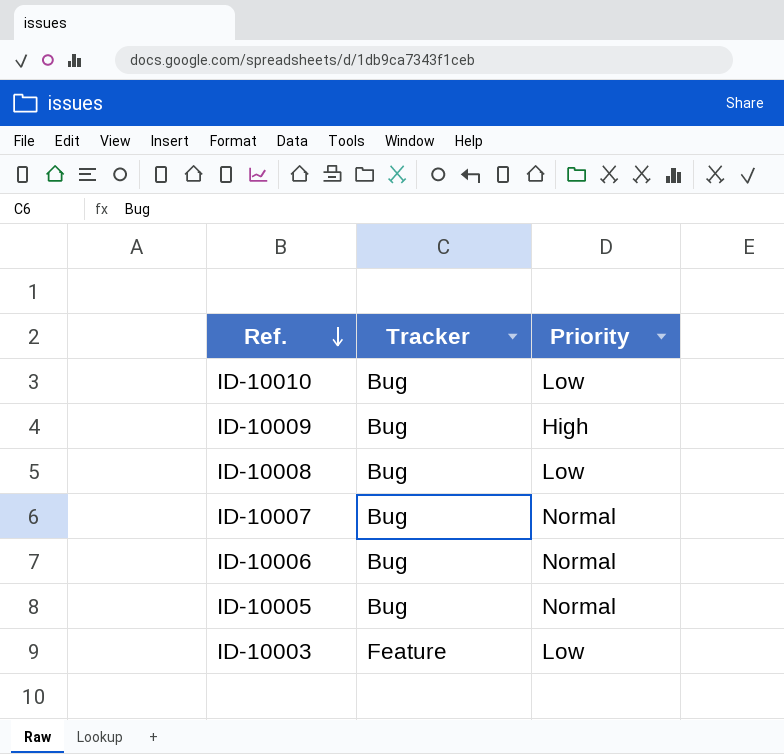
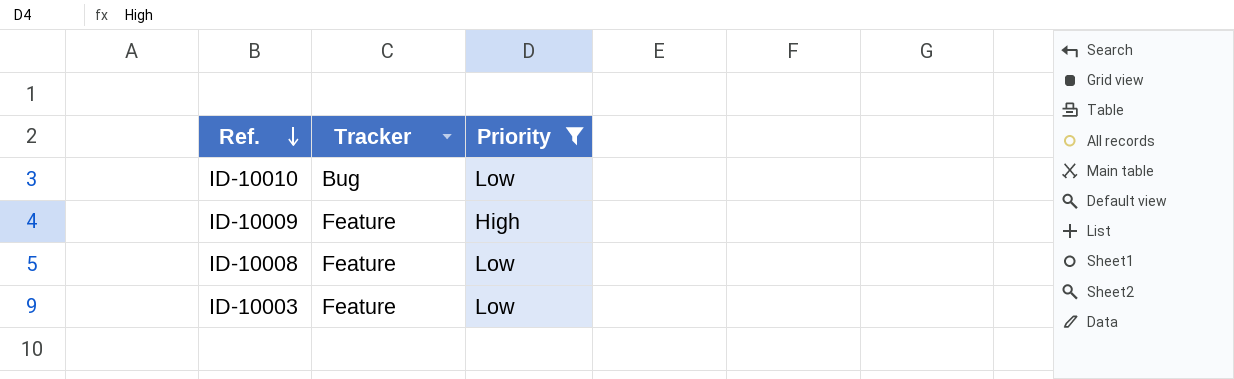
filter: none -> Priority != Normal
ID-10009 | Tracker: Bug -> Feature
ID-10008 | Tracker: Bug -> Feature

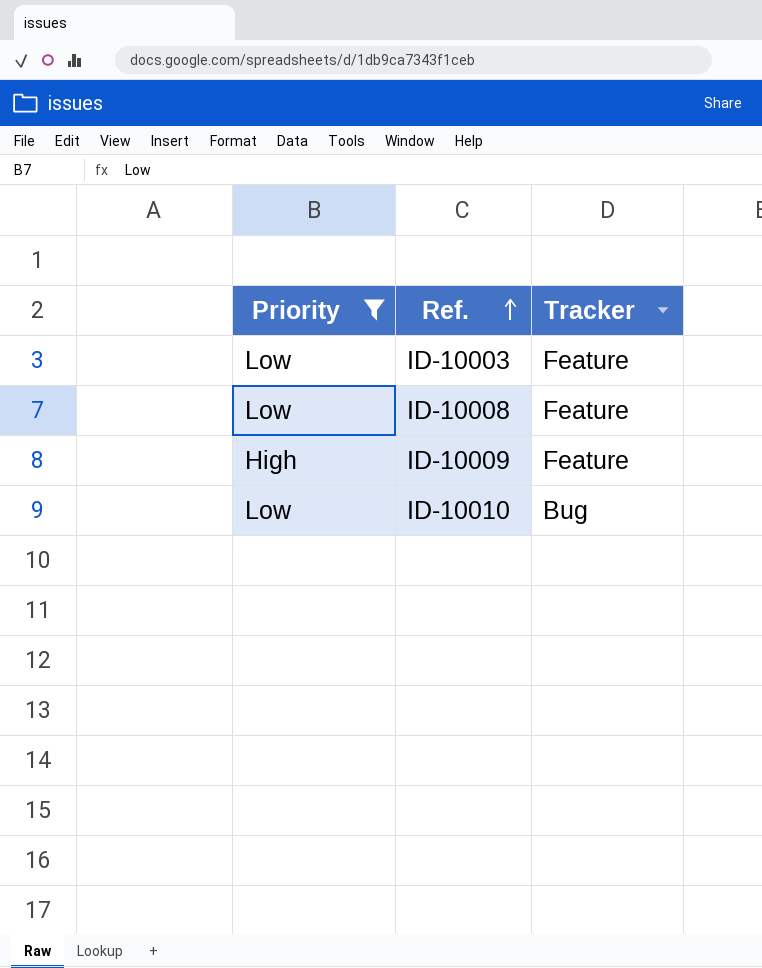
row order: Ref. descending -> Ref. ascending
column Priority | position: 3 -> 1

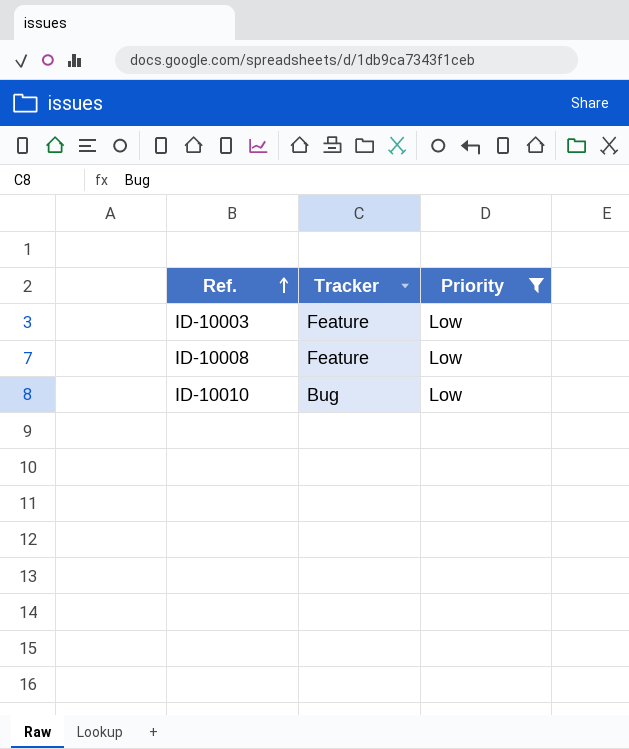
column Priority | position: 1 -> 3
row ID-10009: High | Feature -> none

